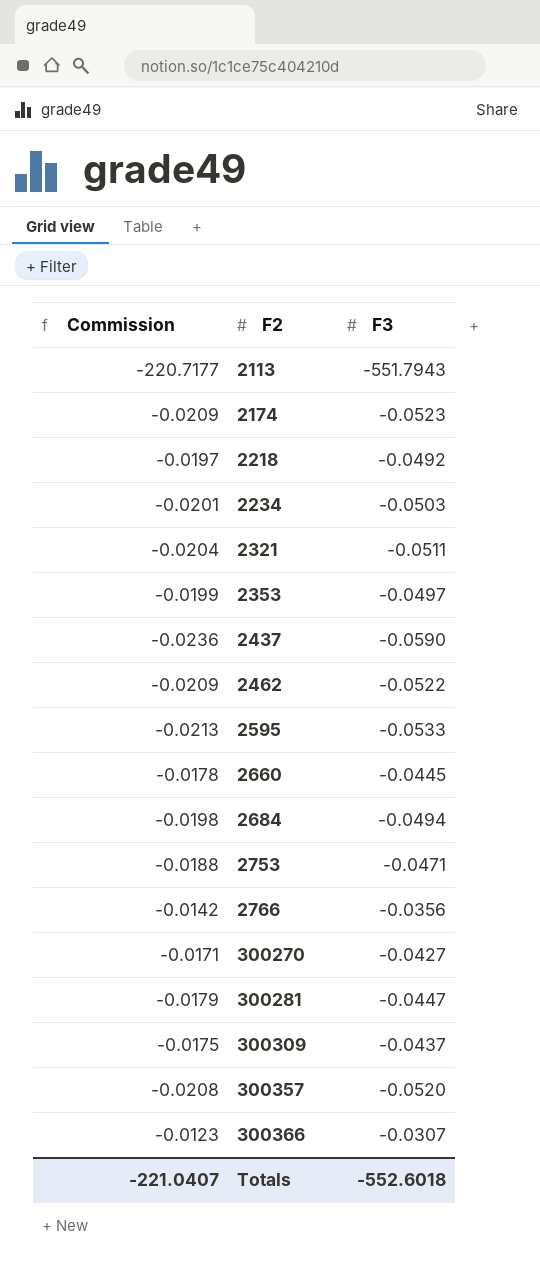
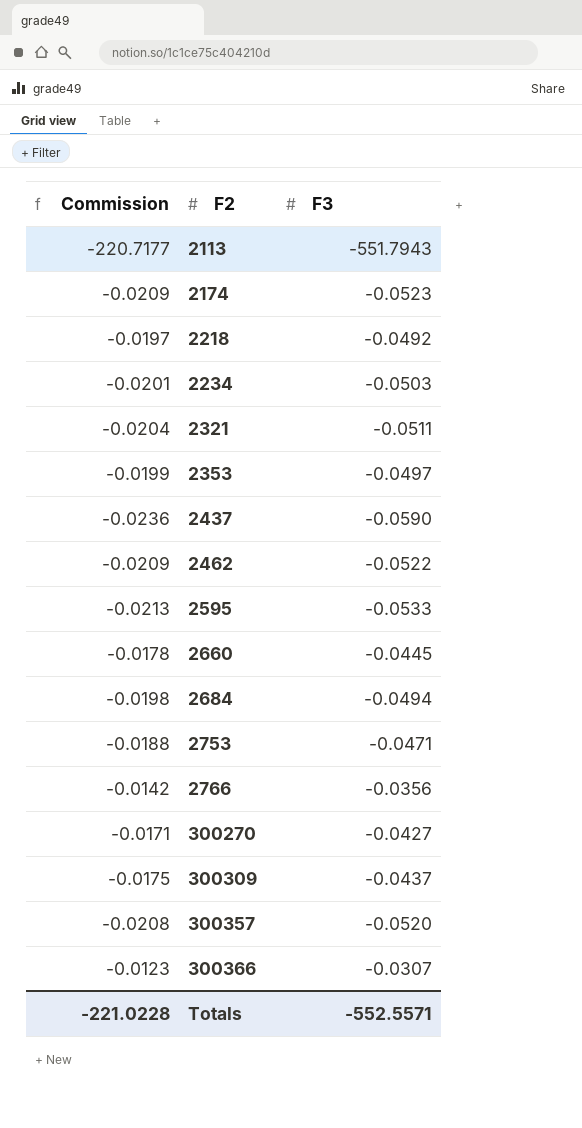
row 300281: -0.0179 | -0.0447 -> none
Totals | Commission: -221.0407 -> -221.0228
Totals | F3: -552.6018 -> -552.5571

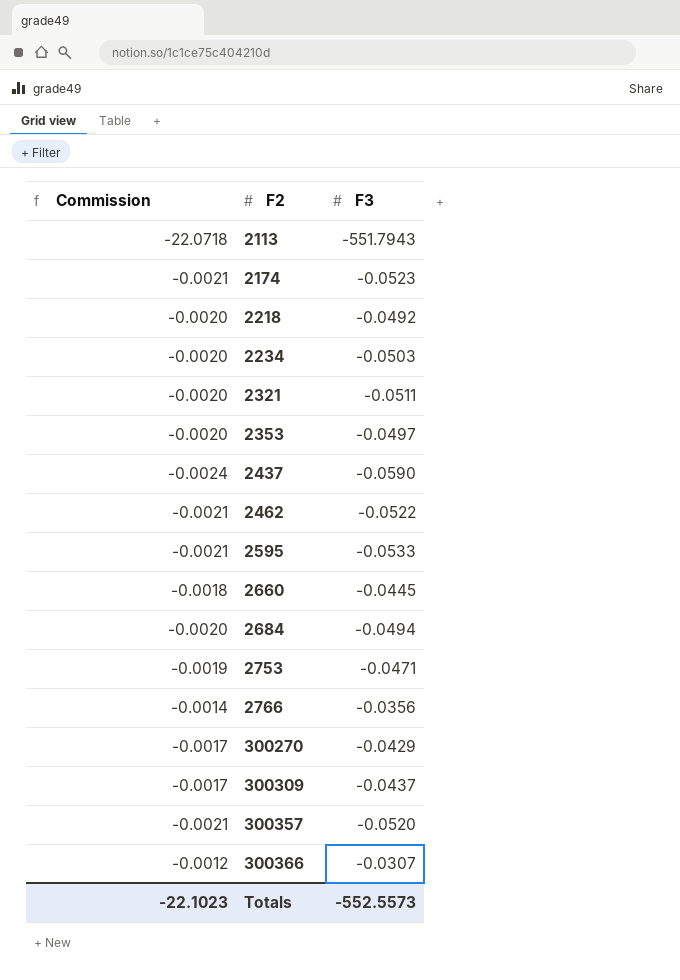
column Commission | formula: [F3] * 0.4 -> [F3] * 0.04
300270 | F3: -0.0427 -> -0.0429
Totals | Commission: -221.0228 -> -22.1023
Totals | F3: -552.5571 -> -552.5573

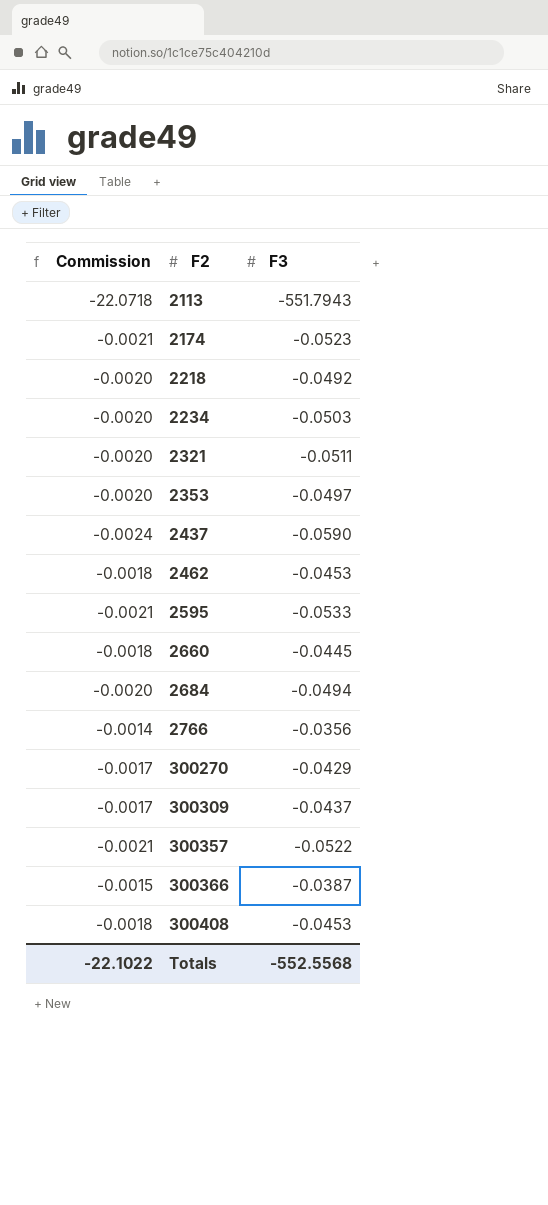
row 2753: -0.0019 | -0.0471 -> none
2462 | Commission: -0.0021 -> -0.0018
2462 | F3: -0.0522 -> -0.0453
300357 | F3: -0.0520 -> -0.0522
300366 | Commission: -0.0012 -> -0.0015
300366 | F3: -0.0307 -> -0.0387
row 300408: none -> -0.0018 | -0.0453
Totals | Commission: -22.1023 -> -22.1022
Totals | F3: -552.5573 -> -552.5568

